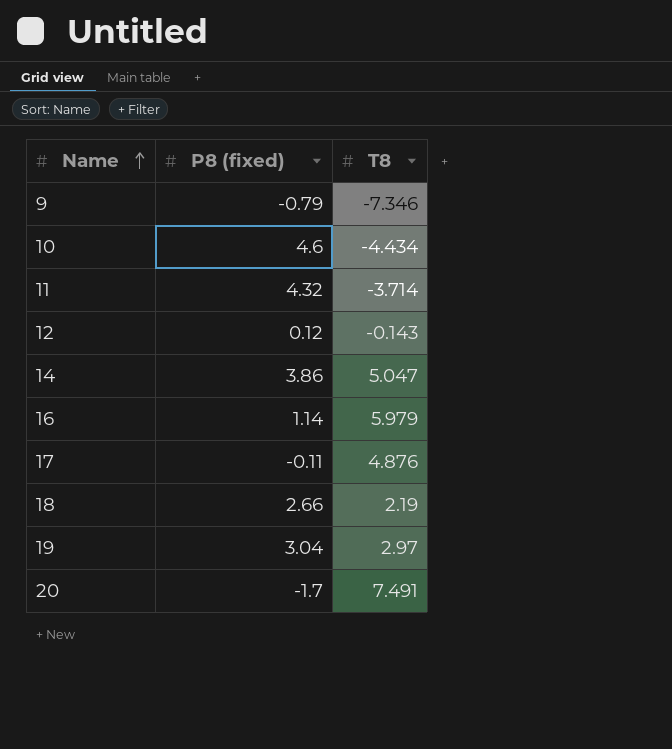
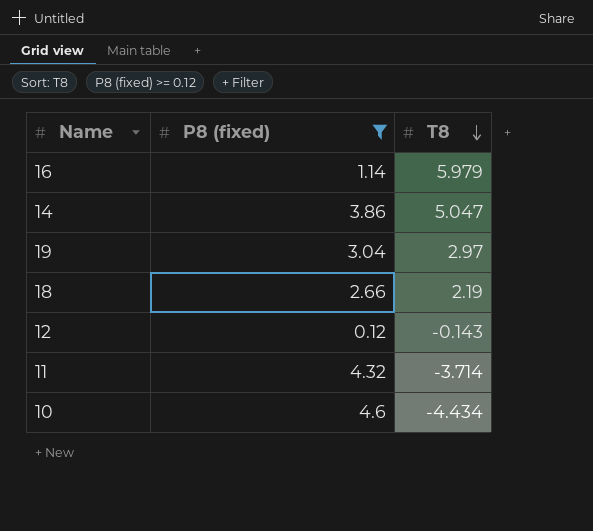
filter: none -> P8 (fixed) >= 0.12
row order: Name ascending -> T8 descending

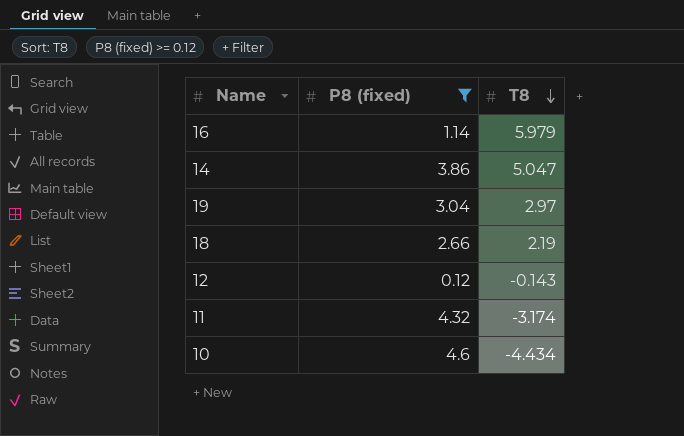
11 | T8: -3.714 -> -3.174

